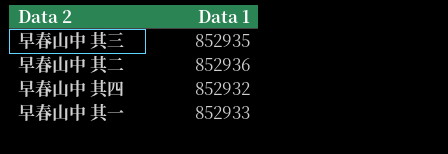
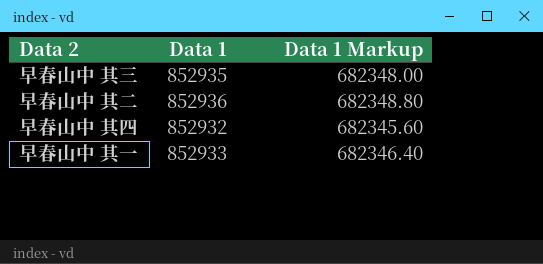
column Data 1 Markup | formula: none -> [Data 1] * 0.8

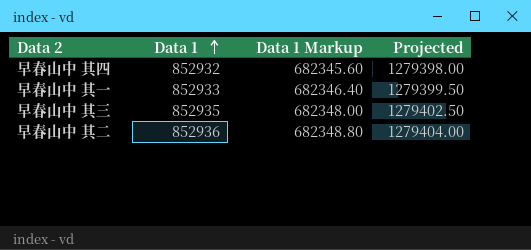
row order: none -> Data 1 ascending
column Projected | formula: none -> [Data 1] * 1.5

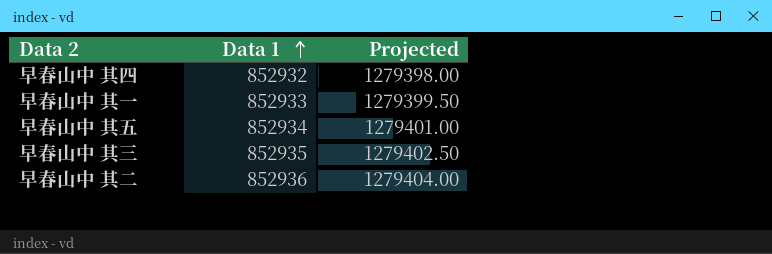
column Data 1 Markup | formula: [Data 1] * 0.8 -> none
row 早春山中 其五: none -> 852934 | 1279401.00

